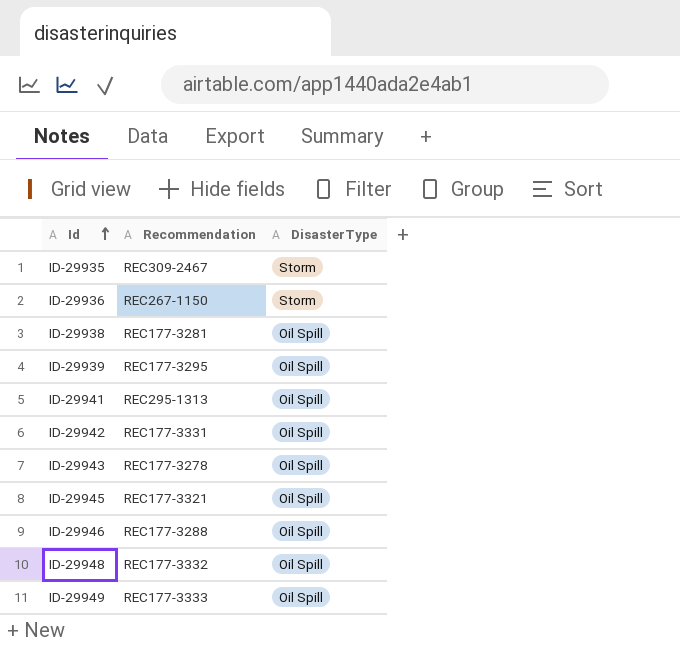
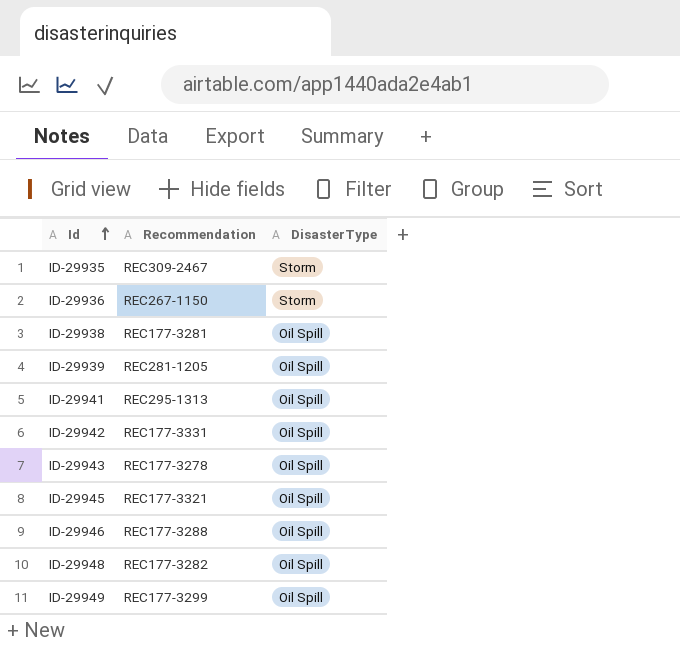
ID-29939 | Recommendation: REC177-3295 -> REC281-1205
ID-29948 | Recommendation: REC177-3332 -> REC177-3282
ID-29949 | Recommendation: REC177-3333 -> REC177-3299

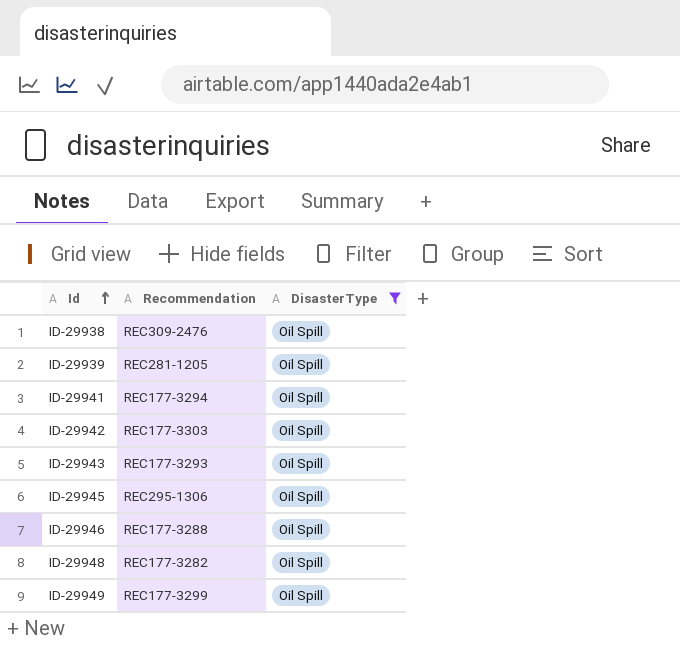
filter: none -> DisasterType = Oil Spill
ID-29938 | Recommendation: REC177-3281 -> REC309-2476
ID-29941 | Recommendation: REC295-1313 -> REC177-3294
ID-29942 | Recommendation: REC177-3331 -> REC177-3303
ID-29943 | Recommendation: REC177-3278 -> REC177-3293
ID-29945 | Recommendation: REC177-3321 -> REC295-1306

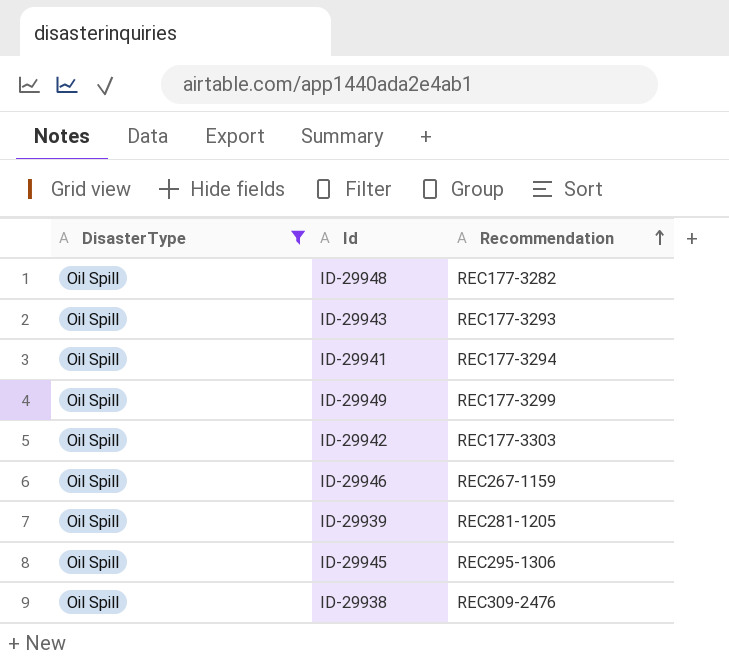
row order: Id ascending -> Recommendation ascending
column DisasterType | position: 3 -> 1
ID-29946 | Recommendation: REC177-3288 -> REC267-1159

